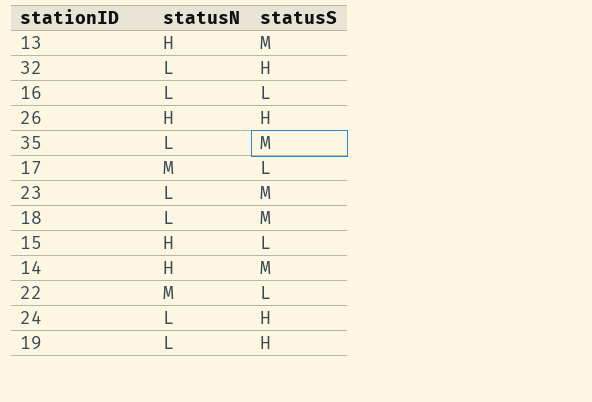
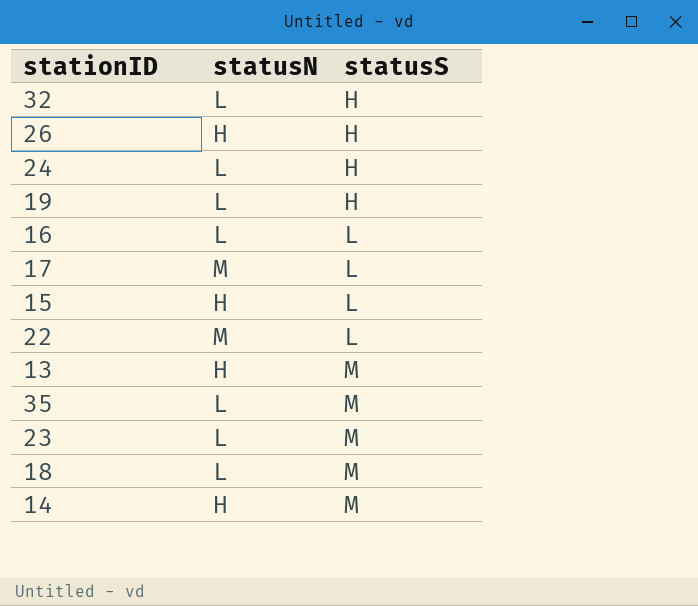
row order: none -> statusS ascending

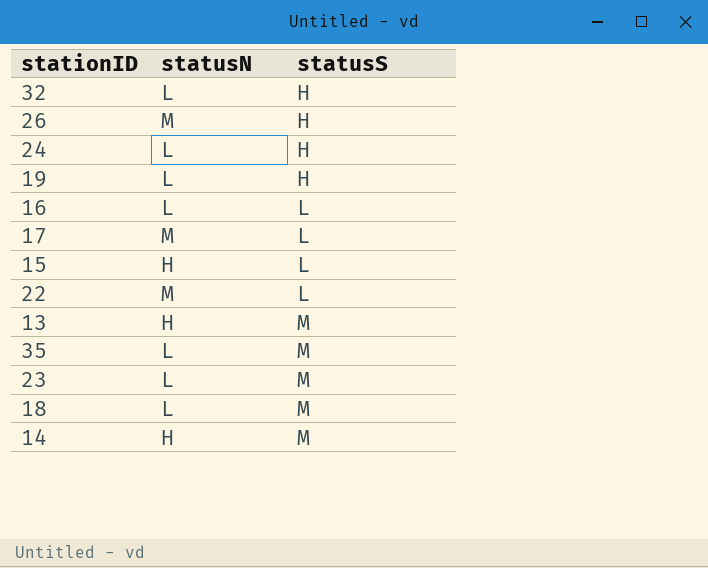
26 | statusN: H -> M

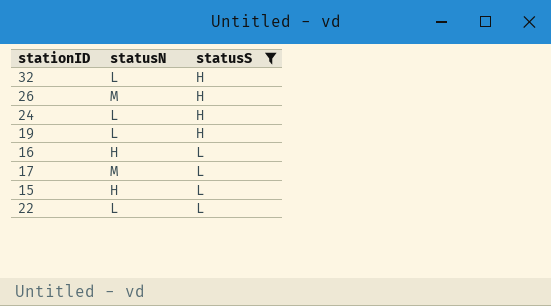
filter: none -> statusS != M
16 | statusN: L -> H
22 | statusN: M -> L

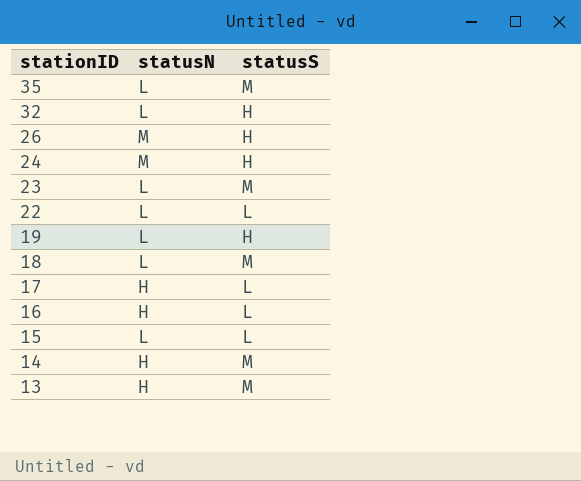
filter: statusS != M -> none
row order: statusS ascending -> stationID descending
24 | statusN: L -> M
17 | statusN: M -> H
15 | statusN: H -> L

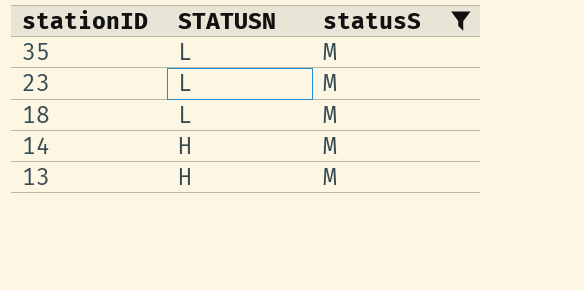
filter: none -> statusS = M
column name: statusN -> STATUSN

